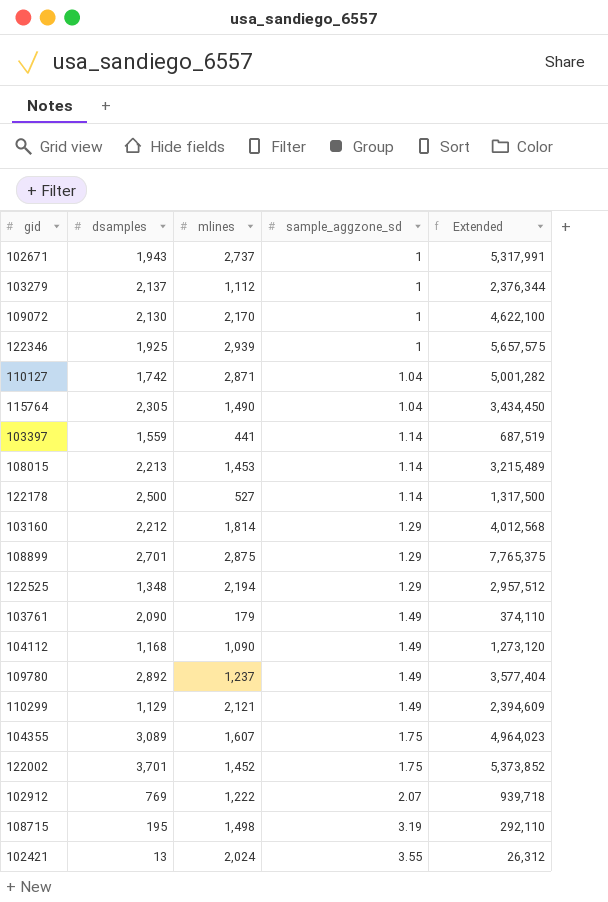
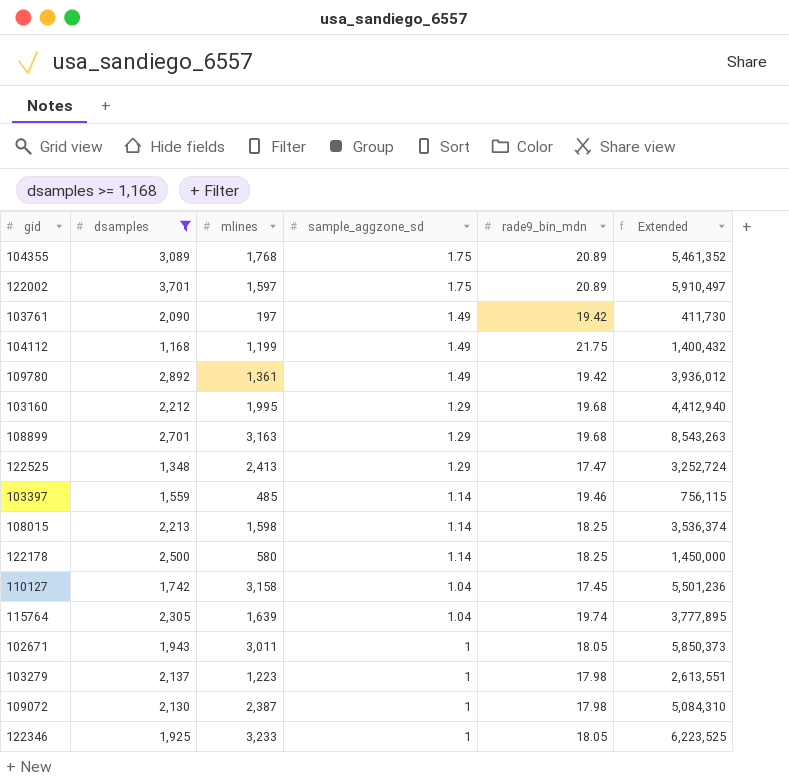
filter: none -> dsamples >= 1,168
row order: sample_aggzone_sd ascending -> sample_aggzone_sd descending
column rade9_bin_mdn | position: none -> 5
104355 | mlines: 1,607 -> 1,768
104355 | Extended: 4,964,023 -> 5,461,352
122002 | mlines: 1,452 -> 1,597
122002 | Extended: 5,373,852 -> 5,910,497
103761 | mlines: 179 -> 197
103761 | Extended: 374,110 -> 411,730
104112 | mlines: 1,090 -> 1,199
104112 | Extended: 1,273,120 -> 1,400,432
109780 | mlines: 1,237 -> 1,361
109780 | Extended: 3,577,404 -> 3,936,012
103160 | mlines: 1,814 -> 1,995
103160 | Extended: 4,012,568 -> 4,412,940
108899 | mlines: 2,875 -> 3,163
108899 | Extended: 7,765,375 -> 8,543,263
122525 | mlines: 2,194 -> 2,413
122525 | Extended: 2,957,512 -> 3,252,724
103397 | mlines: 441 -> 485
103397 | Extended: 687,519 -> 756,115
108015 | mlines: 1,453 -> 1,598
108015 | Extended: 3,215,489 -> 3,536,374
122178 | mlines: 527 -> 580
122178 | Extended: 1,317,500 -> 1,450,000
110127 | mlines: 2,871 -> 3,158
110127 | Extended: 5,001,282 -> 5,501,236
115764 | mlines: 1,490 -> 1,639
115764 | Extended: 3,434,450 -> 3,777,895
102671 | mlines: 2,737 -> 3,011
102671 | Extended: 5,317,991 -> 5,850,373
103279 | mlines: 1,112 -> 1,223
103279 | Extended: 2,376,344 -> 2,613,551
109072 | mlines: 2,170 -> 2,387
109072 | Extended: 4,622,100 -> 5,084,310
122346 | mlines: 2,939 -> 3,233
122346 | Extended: 5,657,575 -> 6,223,525

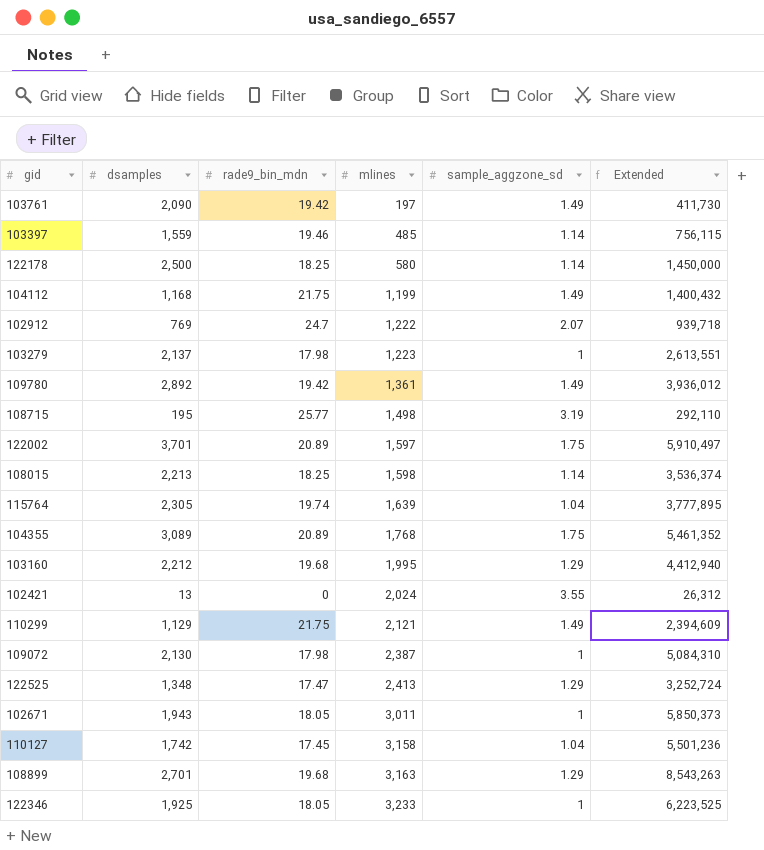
filter: dsamples >= 1,168 -> none
row order: sample_aggzone_sd descending -> mlines ascending
column rade9_bin_mdn | position: 5 -> 3

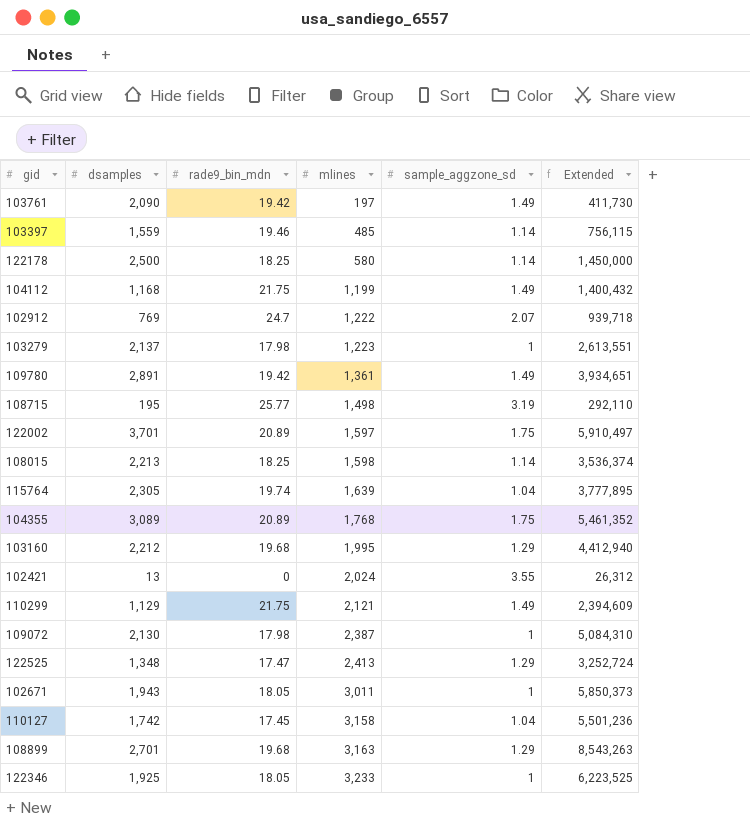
109780 | dsamples: 2,892 -> 2,891
109780 | Extended: 3,936,012 -> 3,934,651

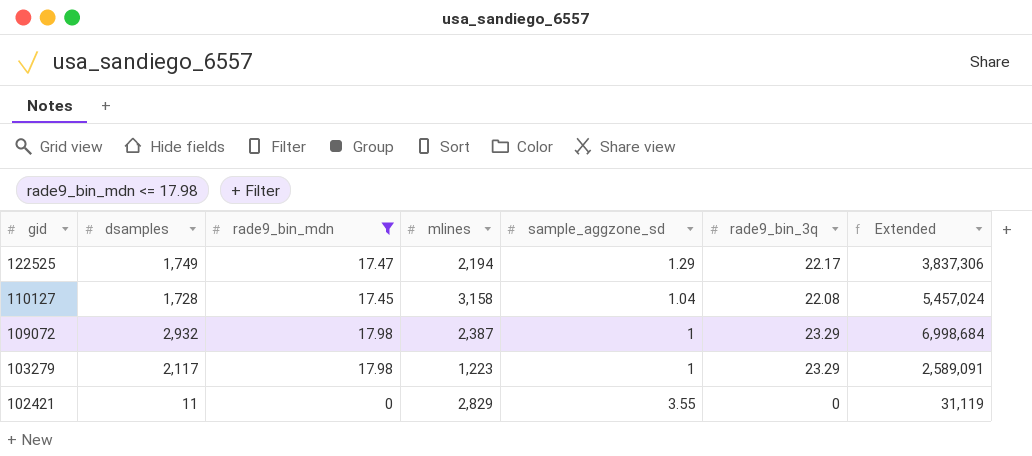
filter: none -> rade9_bin_mdn <= 17.98
row order: mlines ascending -> gid descending
column rade9_bin_3q | position: none -> 6
122525 | dsamples: 1,348 -> 1,749
122525 | mlines: 2,413 -> 2,194
122525 | Extended: 3,252,724 -> 3,837,306
110127 | dsamples: 1,742 -> 1,728
110127 | Extended: 5,501,236 -> 5,457,024
109072 | dsamples: 2,130 -> 2,932
109072 | Extended: 5,084,310 -> 6,998,684
103279 | dsamples: 2,137 -> 2,117
103279 | Extended: 2,613,551 -> 2,589,091
102421 | dsamples: 13 -> 11
102421 | mlines: 2,024 -> 2,829
102421 | Extended: 26,312 -> 31,119

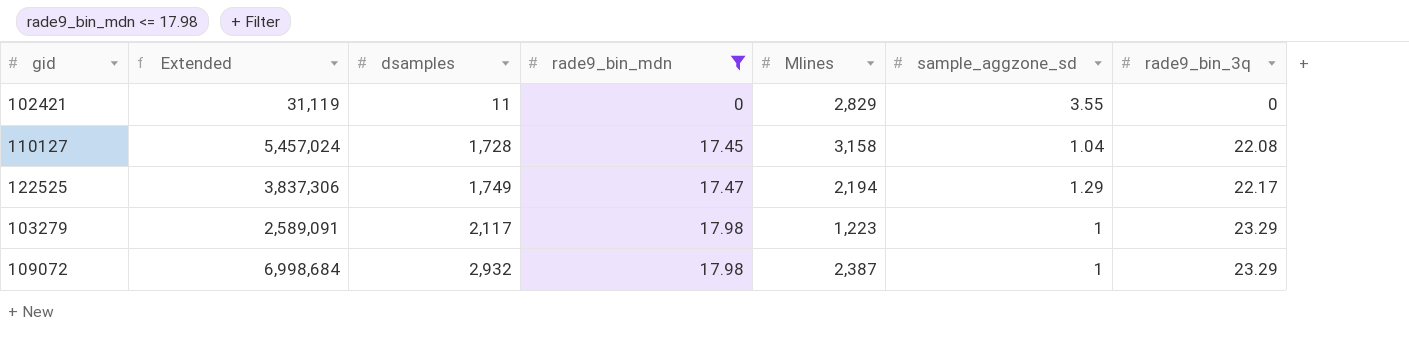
row order: gid descending -> dsamples ascending
column Extended | position: 7 -> 2
column name: mlines -> Mlines

